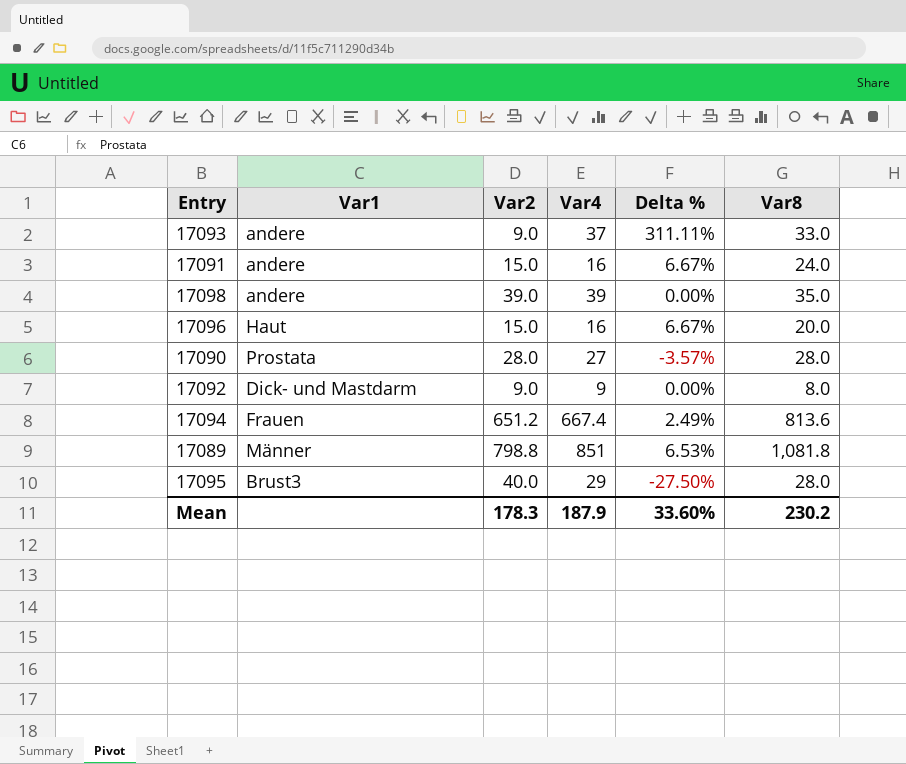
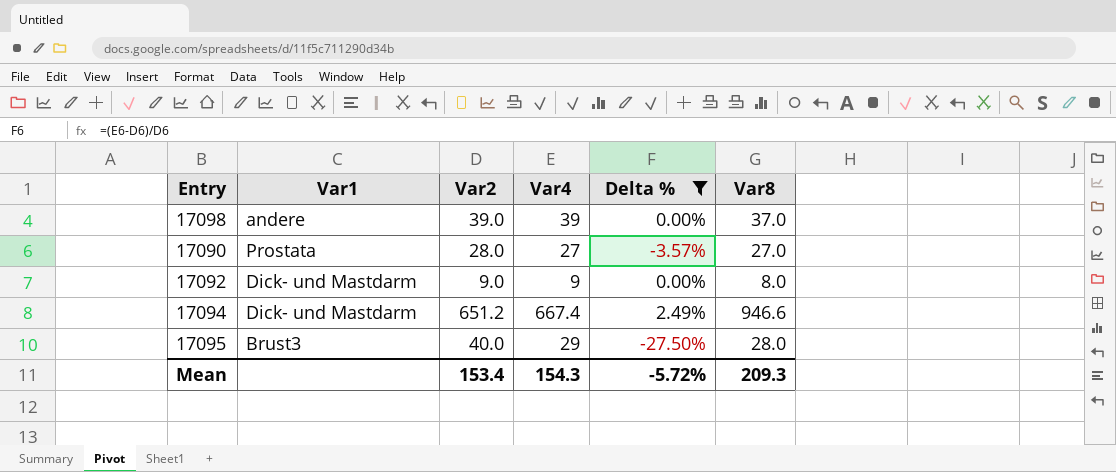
filter: none -> Delta % <= 2.49%
17098 | Var8: 35.0 -> 37.0
17090 | Var8: 28.0 -> 27.0
17094 | Var1: Frauen -> Dick- und Mastdarm
17094 | Var8: 813.6 -> 946.6
Mean | Var2: 178.3 -> 153.4
Mean | Var4: 187.9 -> 154.3
Mean | Delta %: 33.60% -> -5.72%
Mean | Var8: 230.2 -> 209.3

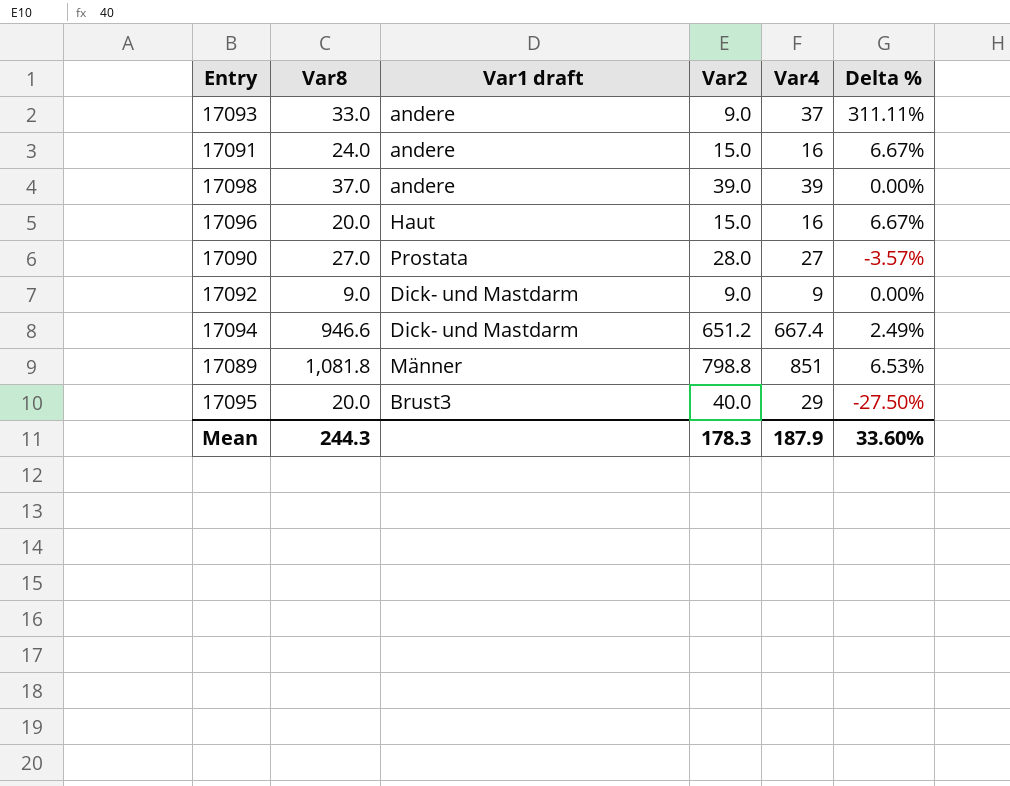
filter: Delta % <= 2.49% -> none
column Var8 | position: 6 -> 2
column name: Var1 -> Var1 draft
17092 | Var8: 8.0 -> 9.0
17095 | Var8: 28.0 -> 20.0
Mean | Var8: 209.3 -> 244.3
Mean | Var2: 153.4 -> 178.3
Mean | Var4: 154.3 -> 187.9
Mean | Delta %: -5.72% -> 33.60%

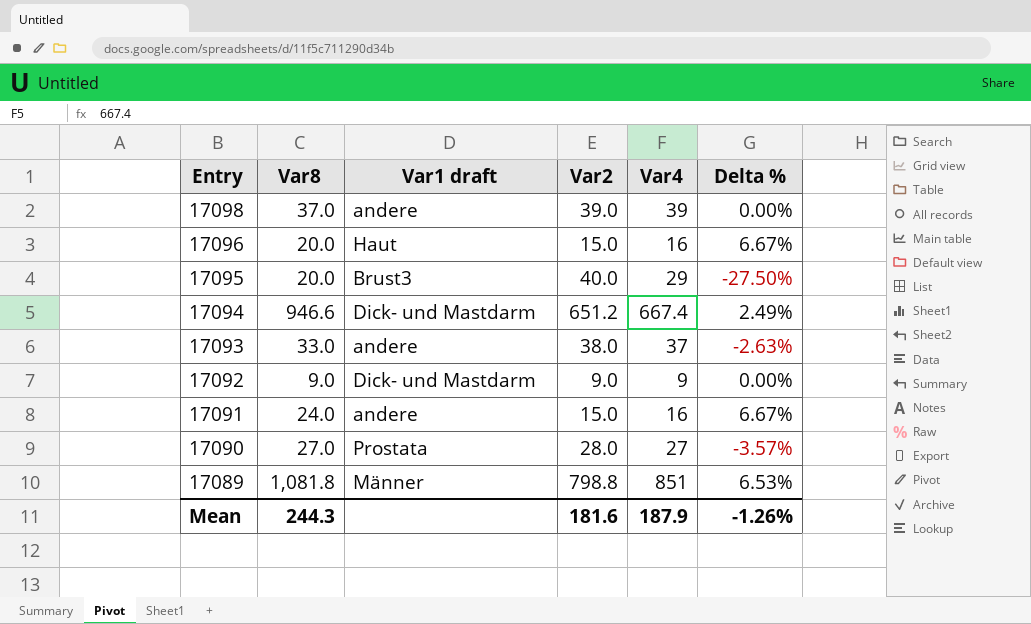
row order: none -> Entry descending
17093 | Var2: 9.0 -> 38.0
17093 | Delta %: 311.11% -> -2.63%
Mean | Var2: 178.3 -> 181.6
Mean | Delta %: 33.60% -> -1.26%

